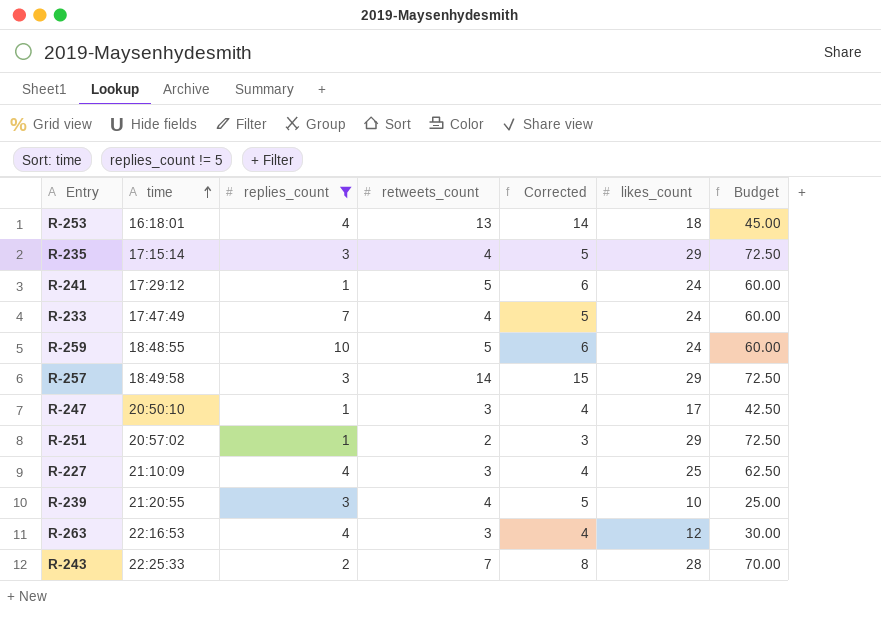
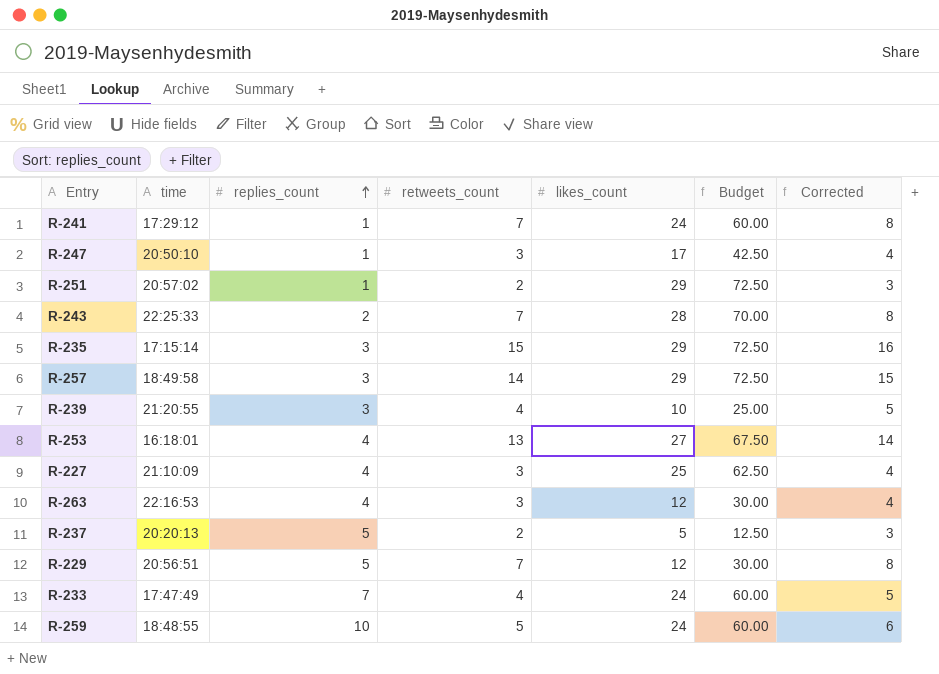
filter: replies_count != 5 -> none
row order: time ascending -> replies_count ascending
column Corrected | position: 5 -> 7
R-241 | retweets_count: 5 -> 7
R-241 | Corrected: 6 -> 8
R-235 | retweets_count: 4 -> 15
R-235 | Corrected: 5 -> 16
R-253 | likes_count: 18 -> 27
R-253 | Budget: 45.00 -> 67.50

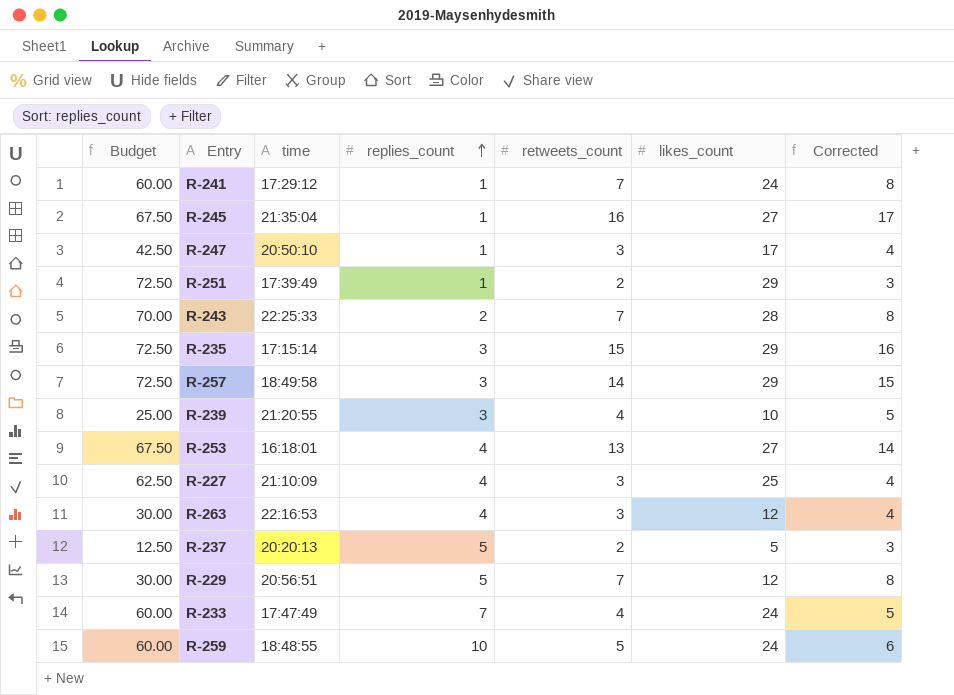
column Budget | position: 6 -> 1
row R-245: none -> 67.50 | 21:35:04 | 1 | 16 | 27 | 17
R-251 | time: 20:57:02 -> 17:39:49

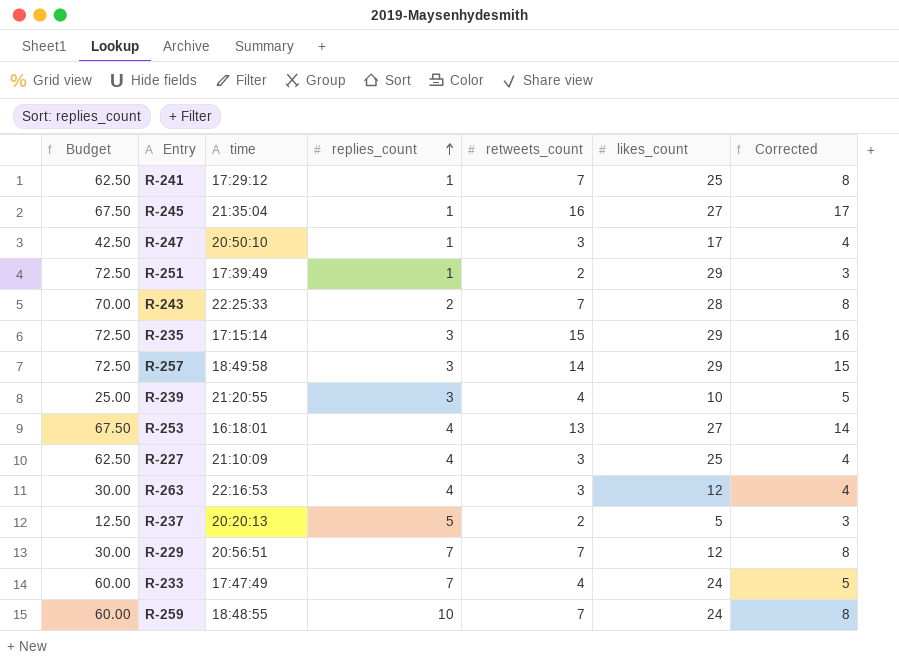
R-241 | Budget: 60.00 -> 62.50
R-241 | likes_count: 24 -> 25
R-229 | replies_count: 5 -> 7
R-259 | retweets_count: 5 -> 7
R-259 | Corrected: 6 -> 8

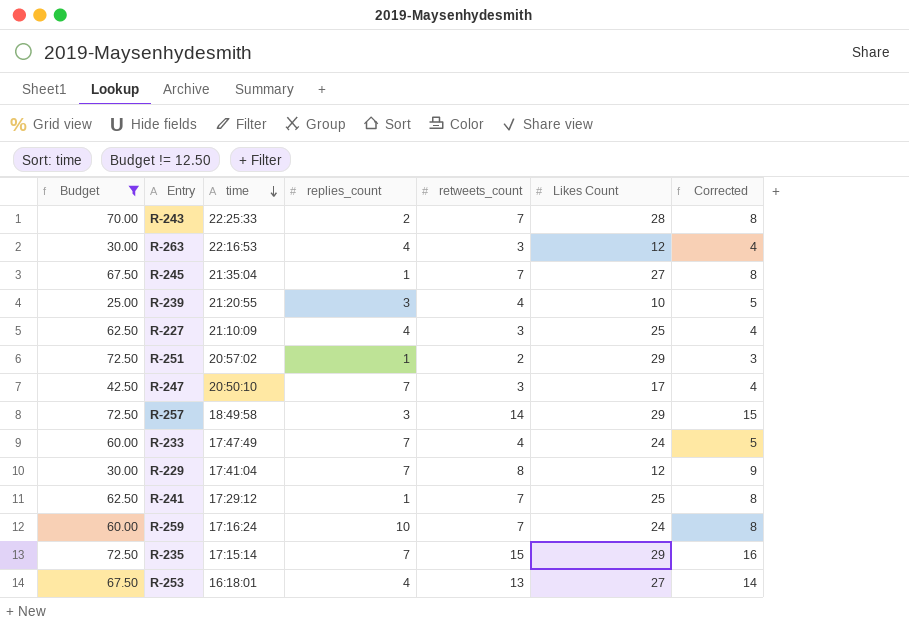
filter: none -> Budget != 12.50
row order: replies_count ascending -> time descending
column name: likes_count -> Likes Count
R-245 | retweets_count: 16 -> 7
R-245 | Corrected: 17 -> 8
R-251 | time: 17:39:49 -> 20:57:02
R-247 | replies_count: 1 -> 7
R-229 | time: 20:56:51 -> 17:41:04
R-229 | retweets_count: 7 -> 8
R-229 | Corrected: 8 -> 9
R-259 | time: 18:48:55 -> 17:16:24
R-235 | replies_count: 3 -> 7

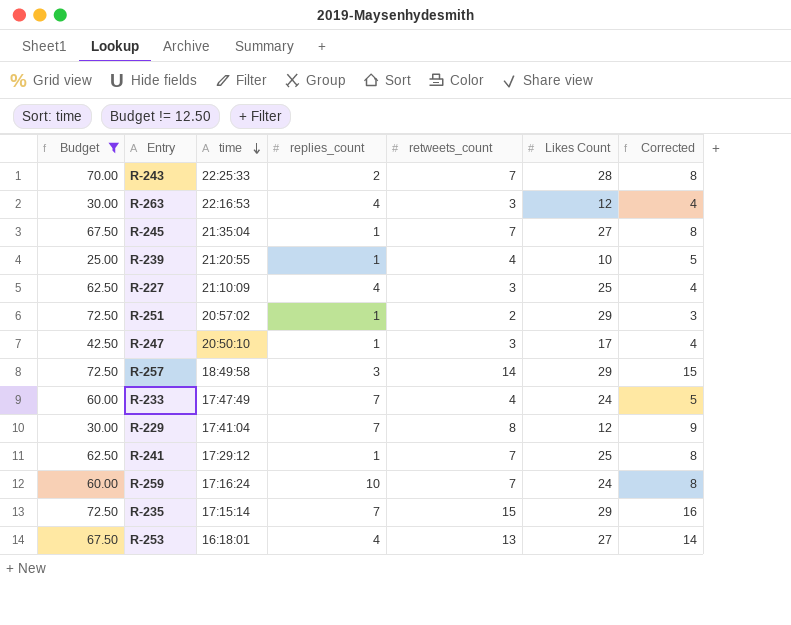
R-239 | replies_count: 3 -> 1
R-247 | replies_count: 7 -> 1

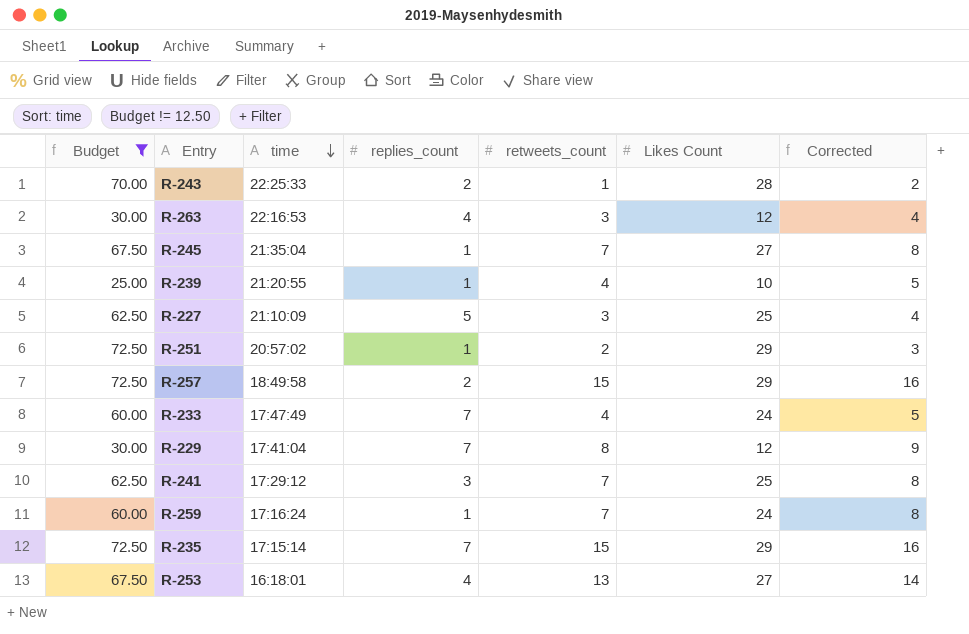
row R-247: 42.50 | 20:50:10 | 1 | 3 | 17 | 4 -> none
R-243 | retweets_count: 7 -> 1
R-243 | Corrected: 8 -> 2
R-227 | replies_count: 4 -> 5
R-257 | replies_count: 3 -> 2
R-257 | retweets_count: 14 -> 15
R-257 | Corrected: 15 -> 16
R-241 | replies_count: 1 -> 3
R-259 | replies_count: 10 -> 1

